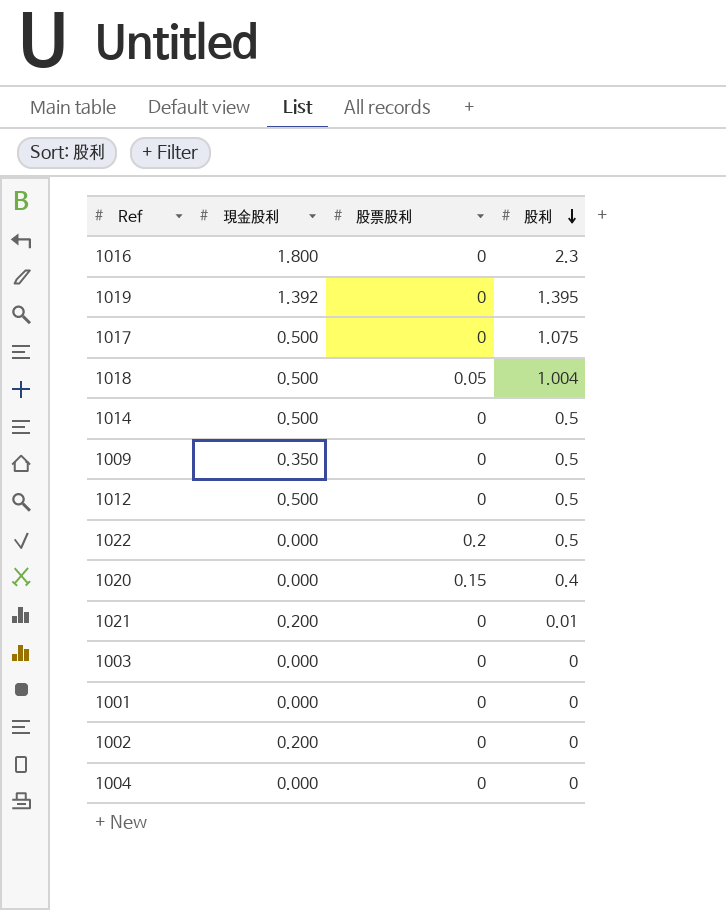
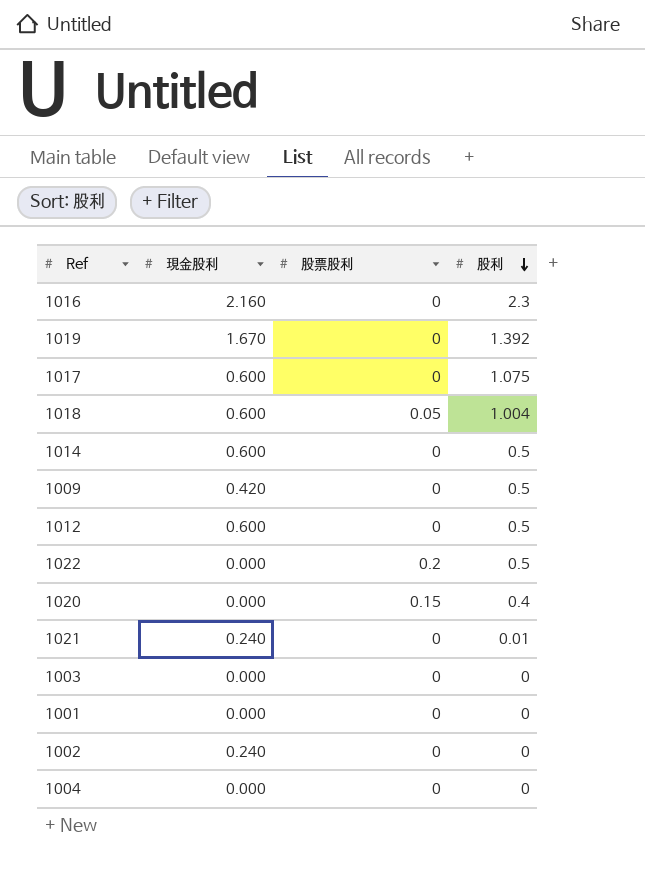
1016 | 現金股利: 1.800 -> 2.160
1019 | 現金股利: 1.392 -> 1.670
1019 | 股利: 1.395 -> 1.392
1017 | 現金股利: 0.500 -> 0.600
1018 | 現金股利: 0.500 -> 0.600
1014 | 現金股利: 0.500 -> 0.600
1009 | 現金股利: 0.350 -> 0.420
1012 | 現金股利: 0.500 -> 0.600
1021 | 現金股利: 0.200 -> 0.240
1002 | 現金股利: 0.200 -> 0.240

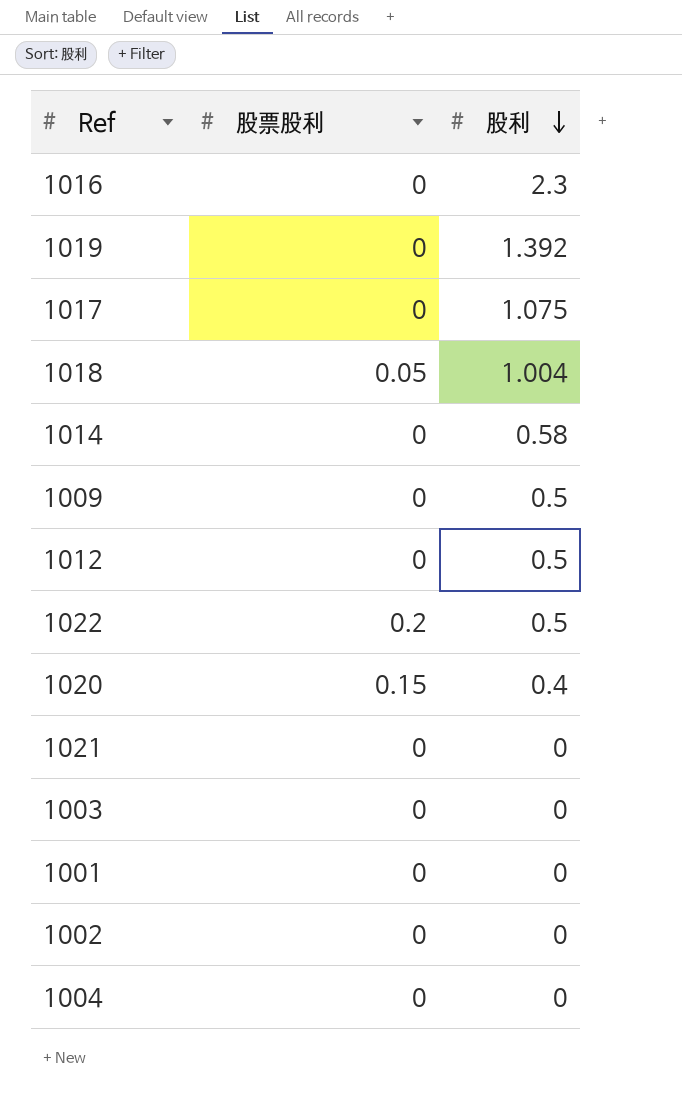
column 現金股利 | position: 2 -> none
1014 | 股利: 0.5 -> 0.58
1021 | 股利: 0.01 -> 0

